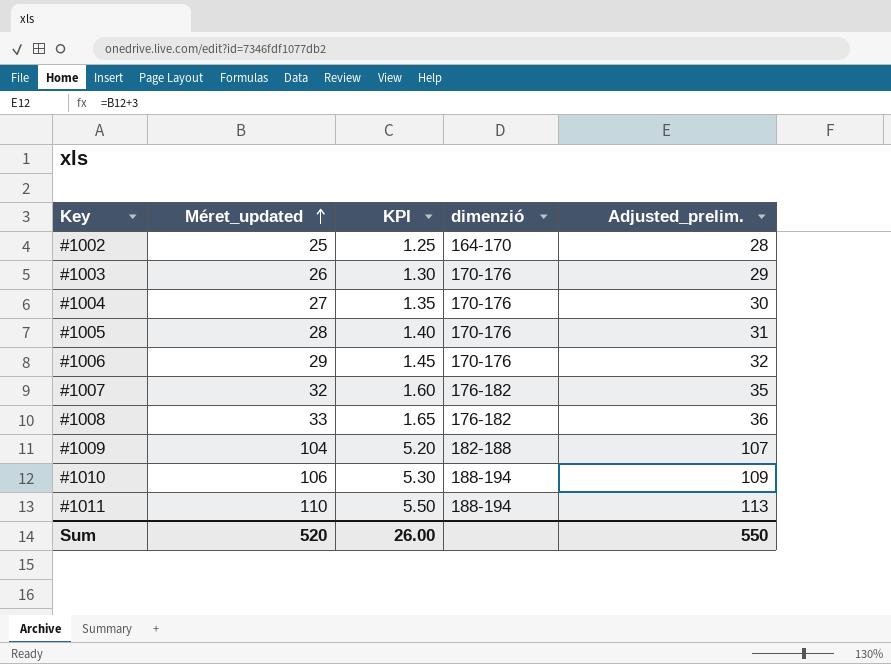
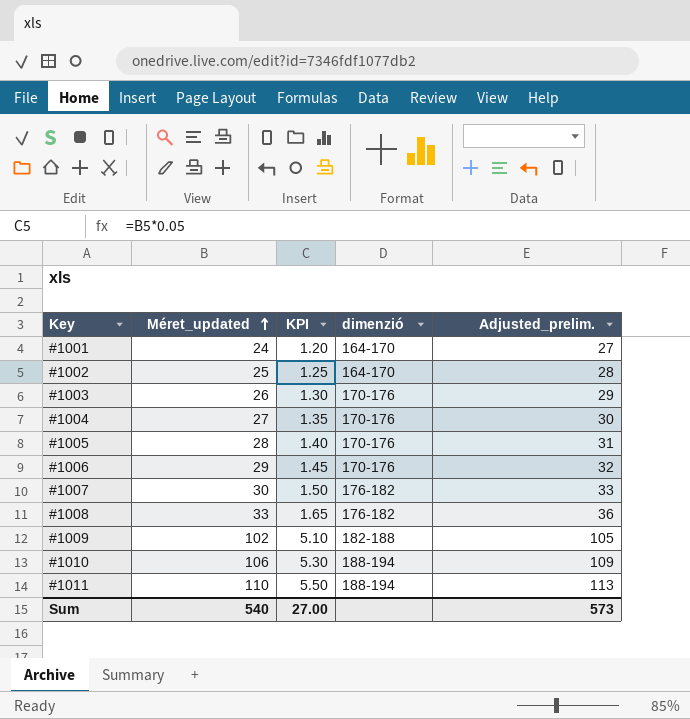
row #1001: none -> 24 | 1.20 | 164-170 | 27
#1007 | Méret_updated: 32 -> 30
#1007 | KPI: 1.60 -> 1.50
#1007 | Adjusted_prelim.: 35 -> 33
#1009 | Méret_updated: 104 -> 102
#1009 | KPI: 5.20 -> 5.10
#1009 | Adjusted_prelim.: 107 -> 105
Sum | Méret_updated: 520 -> 540
Sum | KPI: 26.00 -> 27.00
Sum | Adjusted_prelim.: 550 -> 573

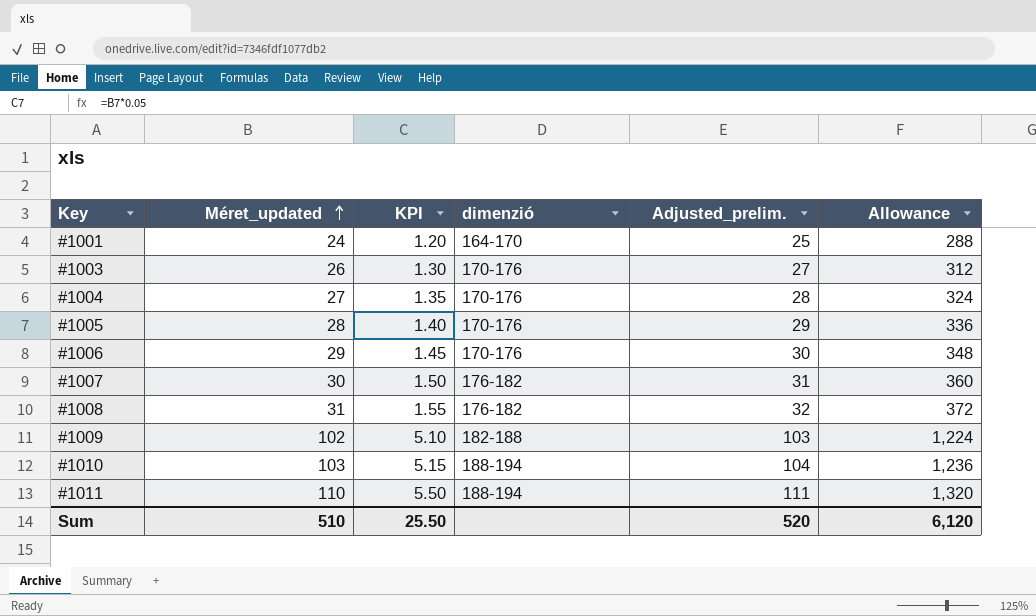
column Adjusted_prelim. | formula: [Méret_updated] + 3 -> [Méret_updated] + 1
column Allowance | formula: none -> [Méret_updated] * 12
row #1002: 25 | 1.25 | 164-170 | 28 -> none
#1008 | Méret_updated: 33 -> 31
#1008 | KPI: 1.65 -> 1.55
#1010 | Méret_updated: 106 -> 103
#1010 | KPI: 5.30 -> 5.15
Sum | Méret_updated: 540 -> 510
Sum | KPI: 27.00 -> 25.50
Sum | Adjusted_prelim.: 573 -> 520

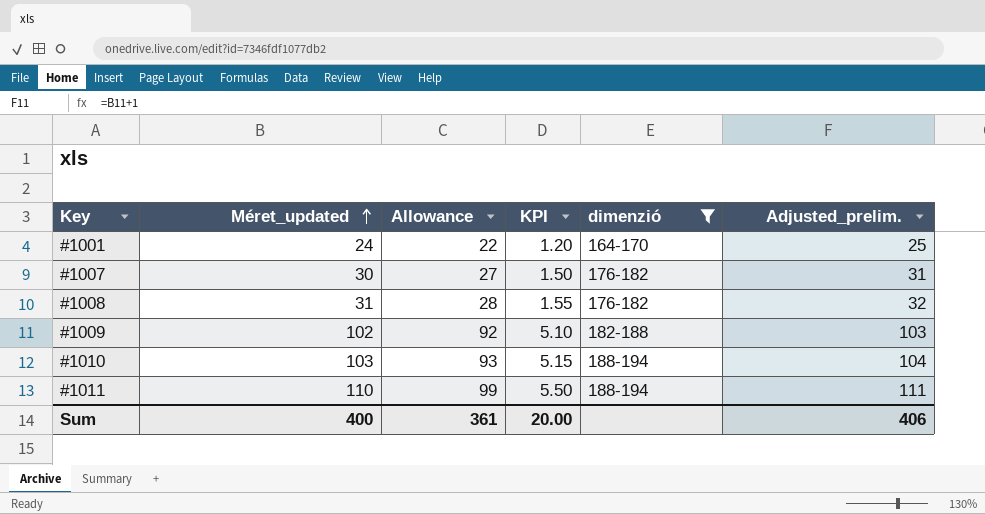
filter: none -> dimenzió != 170-176
column Allowance | formula: [Méret_updated] * 12 -> [Méret_updated] * 0.9
column Allowance | position: 6 -> 3
Sum | Méret_updated: 510 -> 400
Sum | Allowance: 6,120 -> 361
Sum | KPI: 25.50 -> 20.00
Sum | Adjusted_prelim.: 520 -> 406

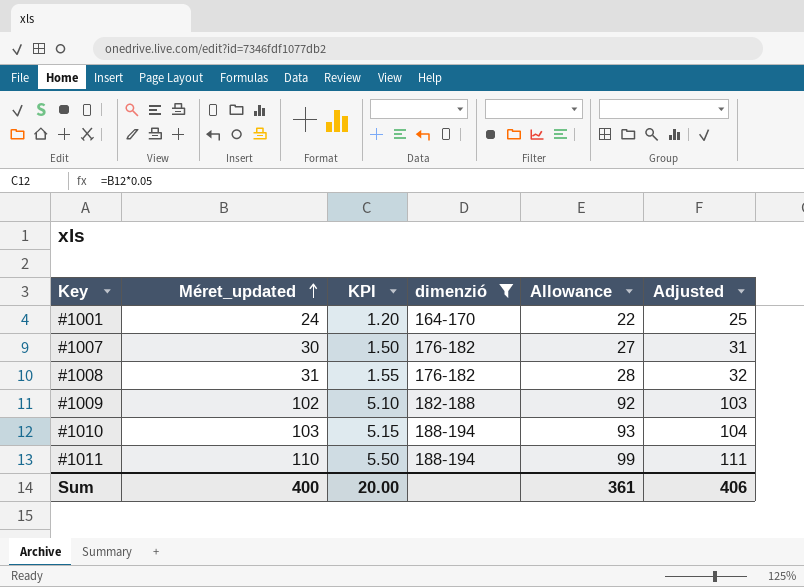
column Allowance | position: 3 -> 5
column name: Adjusted_prelim. -> Adjusted

